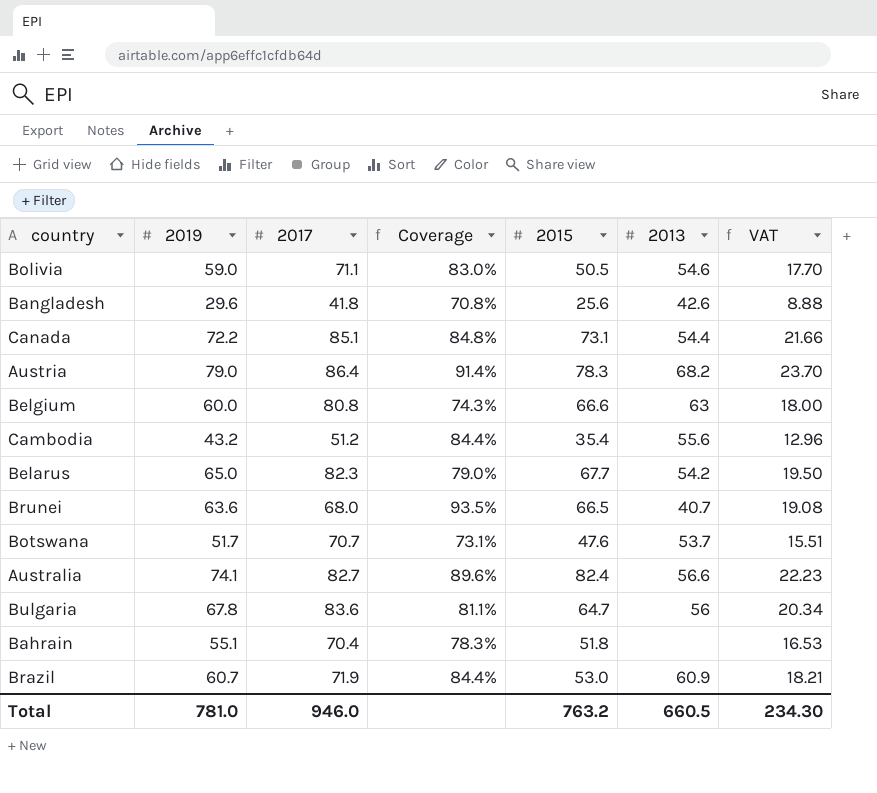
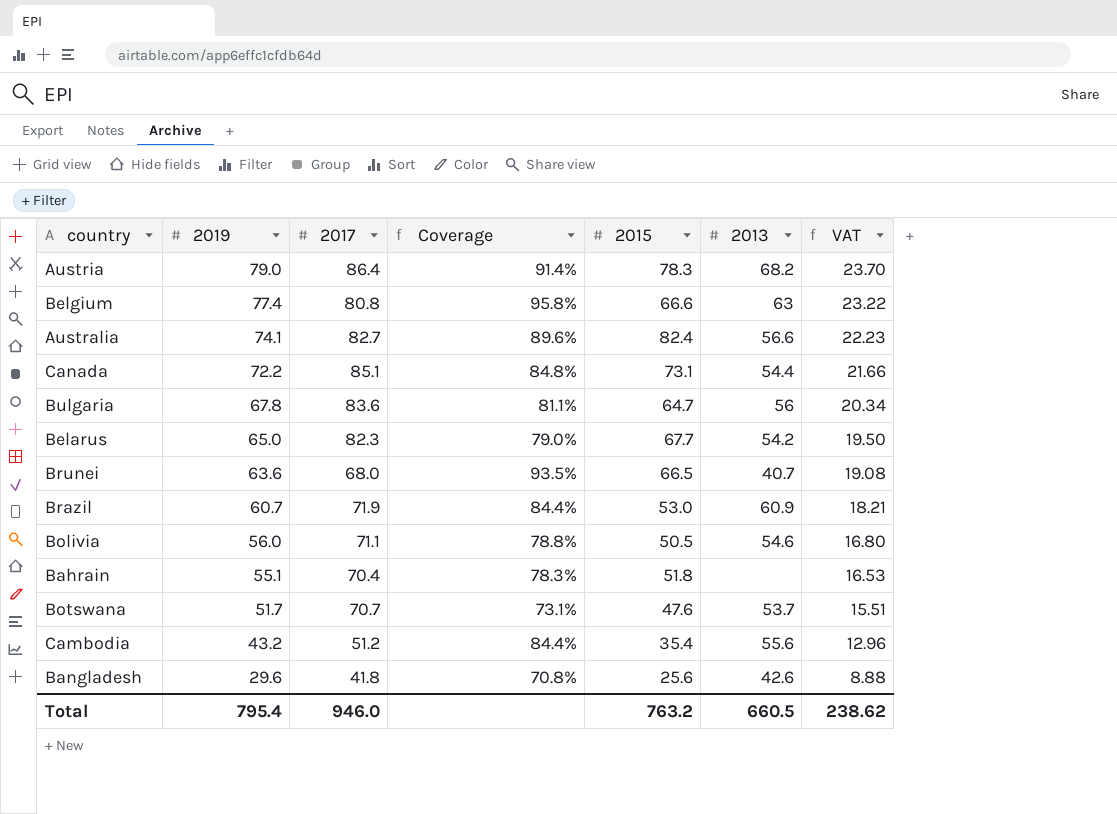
row order: none -> 2019 descending
Belgium | 2019: 60.0 -> 77.4
Belgium | Coverage: 74.3% -> 95.8%
Belgium | VAT: 18.00 -> 23.22
Bolivia | 2019: 59.0 -> 56.0
Bolivia | Coverage: 83.0% -> 78.8%
Bolivia | VAT: 17.70 -> 16.80
Total | 2019: 781.0 -> 795.4
Total | VAT: 234.30 -> 238.62

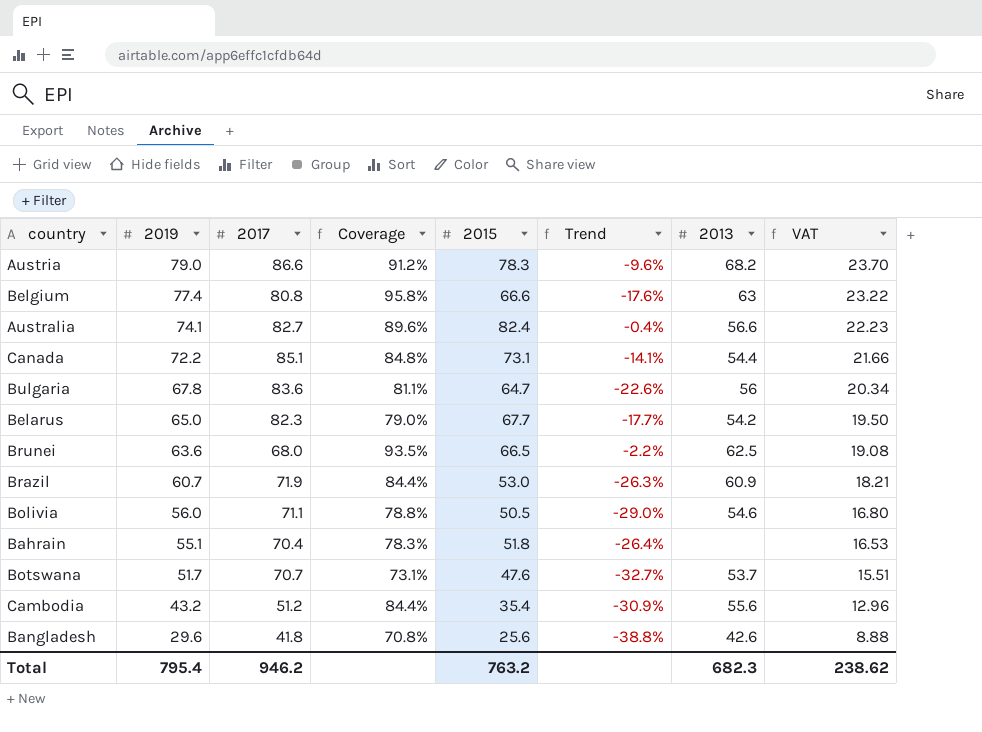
column Trend | formula: none -> ([2015] - [2017]) / [2017]
Austria | 2017: 86.4 -> 86.6
Austria | Coverage: 91.4% -> 91.2%
Brunei | 2013: 40.7 -> 62.5
Total | 2017: 946.0 -> 946.2
Total | 2013: 660.5 -> 682.3

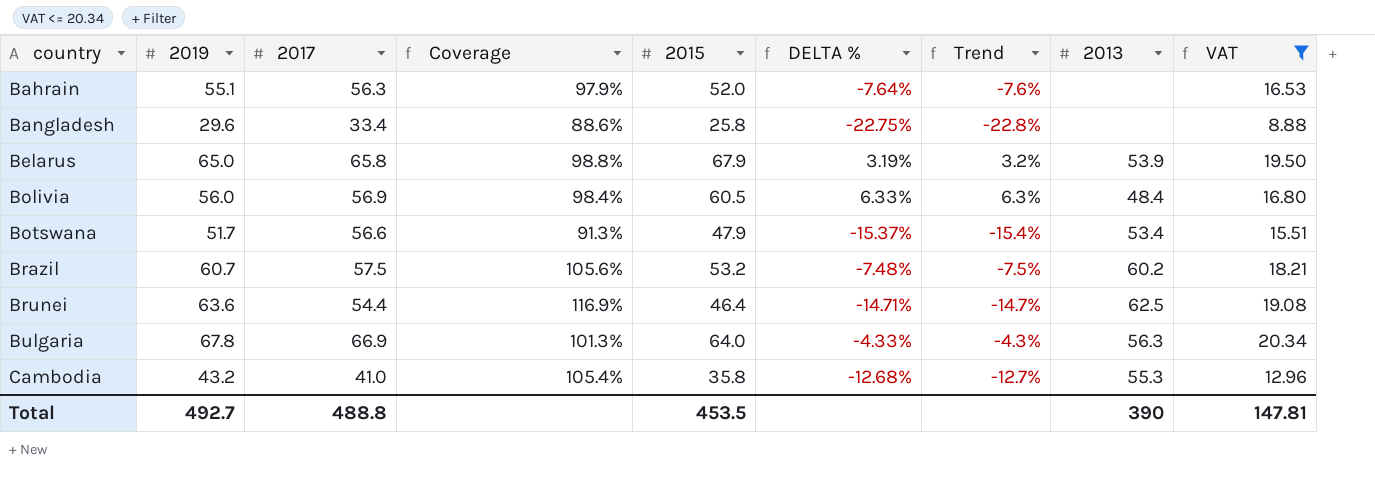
filter: none -> VAT <= 20.34
row order: 2019 descending -> country ascending
column DELTA % | formula: none -> ([2015] - [2017]) / [2017]
Bahrain | 2017: 70.4 -> 56.3
Bahrain | Coverage: 78.3% -> 97.9%
Bahrain | 2015: 51.8 -> 52.0
Bahrain | Trend: -26.4% -> -7.6%
Bangladesh | 2017: 41.8 -> 33.4
Bangladesh | Coverage: 70.8% -> 88.6%
Bangladesh | 2015: 25.6 -> 25.8
Bangladesh | Trend: -38.8% -> -22.8%
Bangladesh | 2013: 42.6 -> none
Belarus | 2017: 82.3 -> 65.8
Belarus | Coverage: 79.0% -> 98.8%
Belarus | 2015: 67.7 -> 67.9
Belarus | Trend: -17.7% -> 3.2%
Belarus | 2013: 54.2 -> 53.9
Bolivia | 2017: 71.1 -> 56.9
Bolivia | Coverage: 78.8% -> 98.4%
Bolivia | 2015: 50.5 -> 60.5
Bolivia | Trend: -29.0% -> 6.3%
Bolivia | 2013: 54.6 -> 48.4
Botswana | 2017: 70.7 -> 56.6
Botswana | Coverage: 73.1% -> 91.3%
Botswana | 2015: 47.6 -> 47.9
Botswana | Trend: -32.7% -> -15.4%
Botswana | 2013: 53.7 -> 53.4
Brazil | 2017: 71.9 -> 57.5
Brazil | Coverage: 84.4% -> 105.6%
Brazil | 2015: 53.0 -> 53.2
Brazil | Trend: -26.3% -> -7.5%
Brazil | 2013: 60.9 -> 60.2
Brunei | 2017: 68.0 -> 54.4
Brunei | Coverage: 93.5% -> 116.9%
Brunei | 2015: 66.5 -> 46.4
Brunei | Trend: -2.2% -> -14.7%
Bulgaria | 2017: 83.6 -> 66.9
Bulgaria | Coverage: 81.1% -> 101.3%
Bulgaria | 2015: 64.7 -> 64.0
Bulgaria | Trend: -22.6% -> -4.3%
Bulgaria | 2013: 56 -> 56.3
Cambodia | 2017: 51.2 -> 41.0
Cambodia | Coverage: 84.4% -> 105.4%
Cambodia | 2015: 35.4 -> 35.8
Cambodia | Trend: -30.9% -> -12.7%
Cambodia | 2013: 55.6 -> 55.3
Total | 2019: 795.4 -> 492.7
Total | 2017: 946.2 -> 488.8
Total | 2015: 763.2 -> 453.5
Total | 2013: 682.3 -> 390
Total | VAT: 238.62 -> 147.81

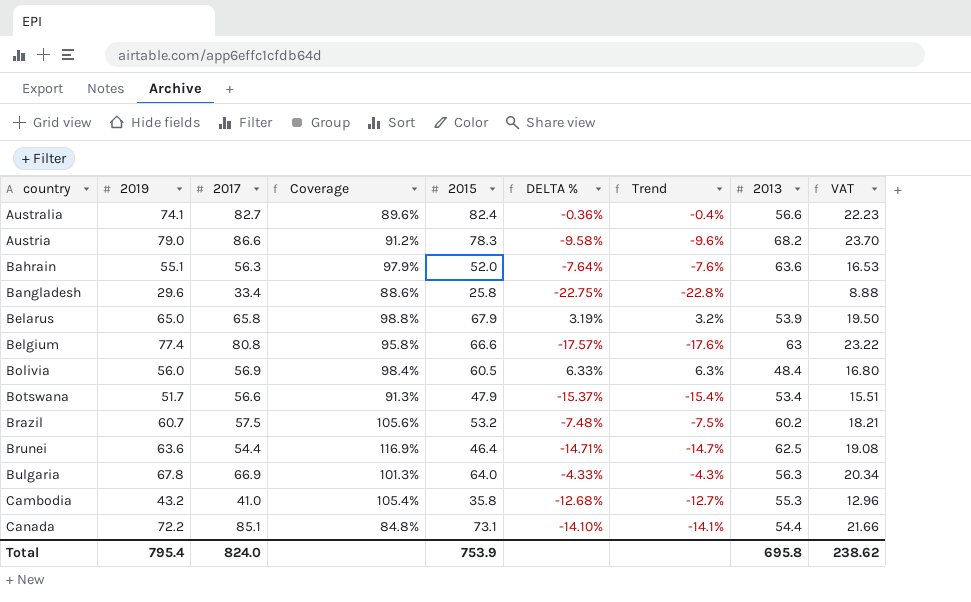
filter: VAT <= 20.34 -> none
Bahrain | 2013: none -> 63.6
Total | 2019: 492.7 -> 795.4
Total | 2017: 488.8 -> 824.0
Total | 2015: 453.5 -> 753.9
Total | 2013: 390 -> 695.8
Total | VAT: 147.81 -> 238.62

